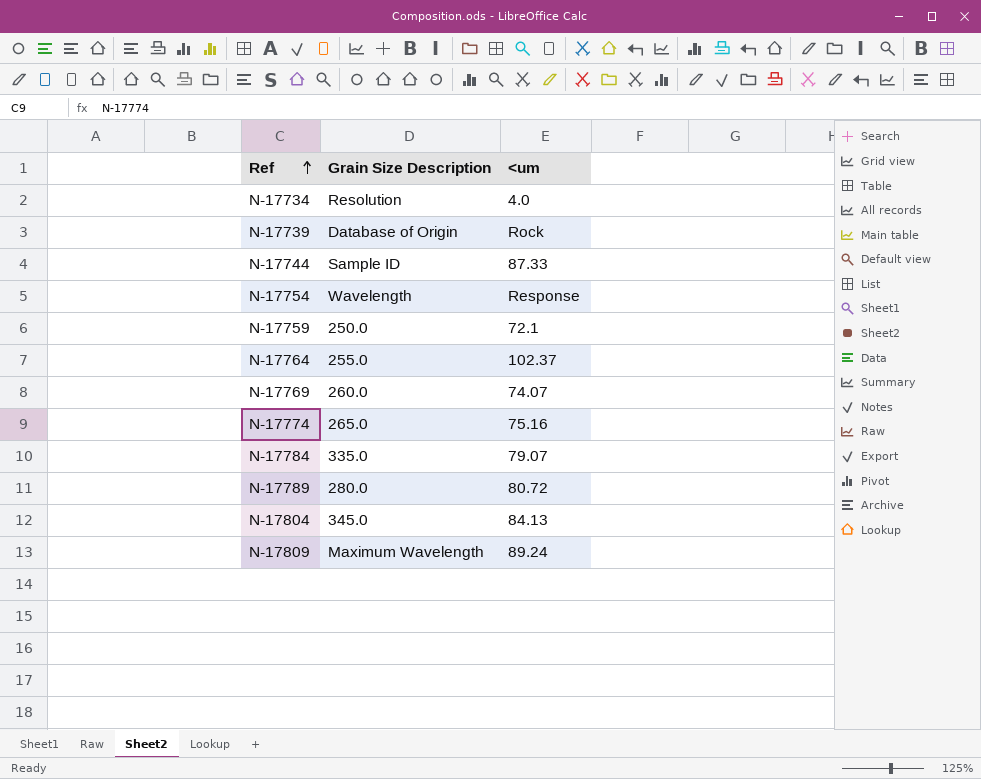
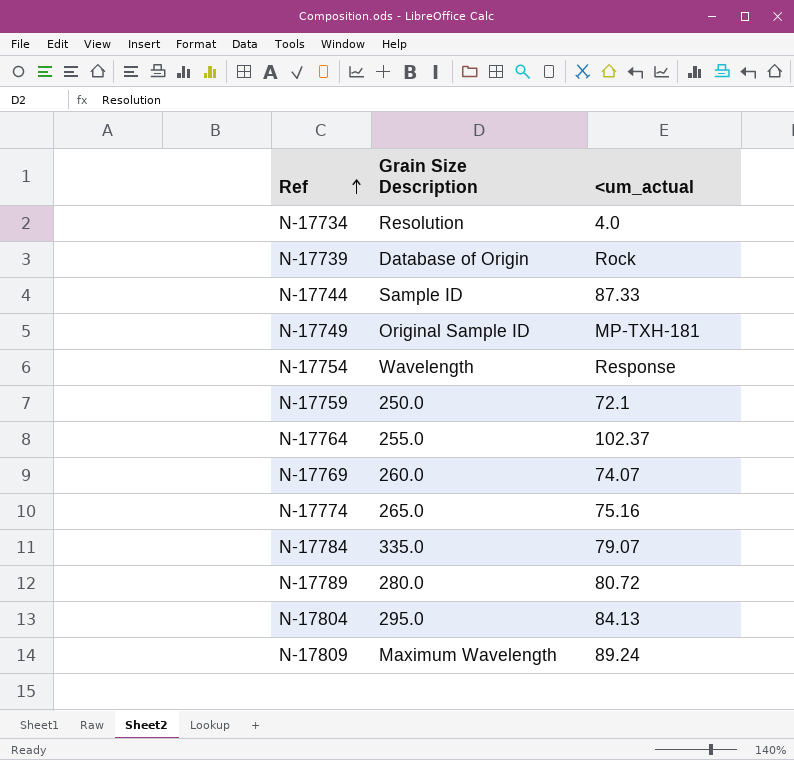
column name: <um -> <um_actual
row N-17749: none -> Original Sample ID | MP-TXH-181
N-17804 | Grain Size Description: 345.0 -> 295.0

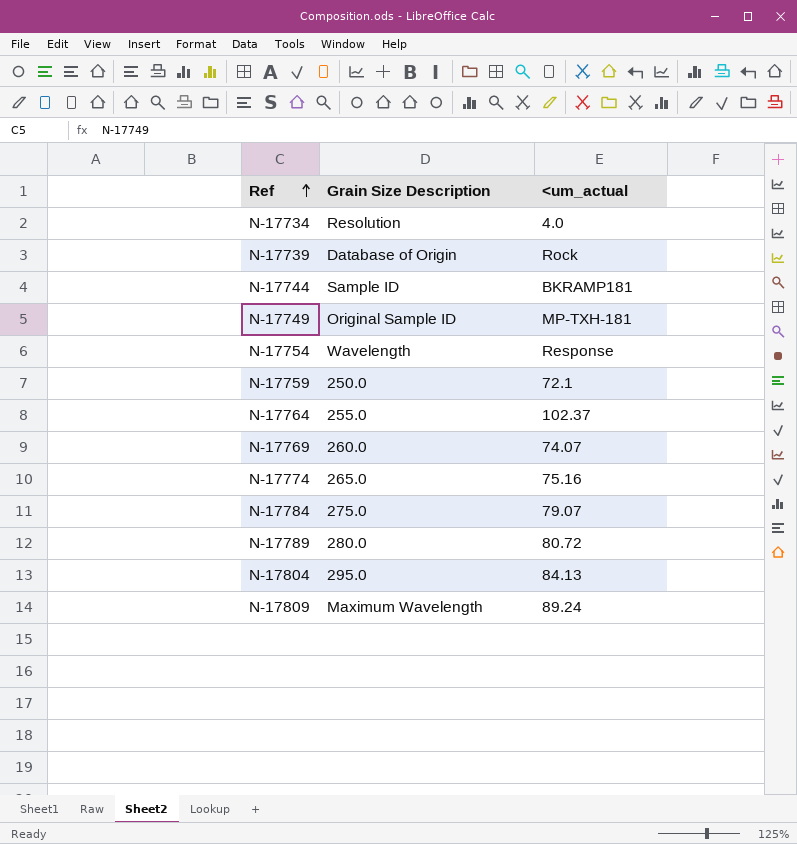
N-17744 | <um_actual: 87.33 -> BKRAMP181
N-17784 | Grain Size Description: 335.0 -> 275.0

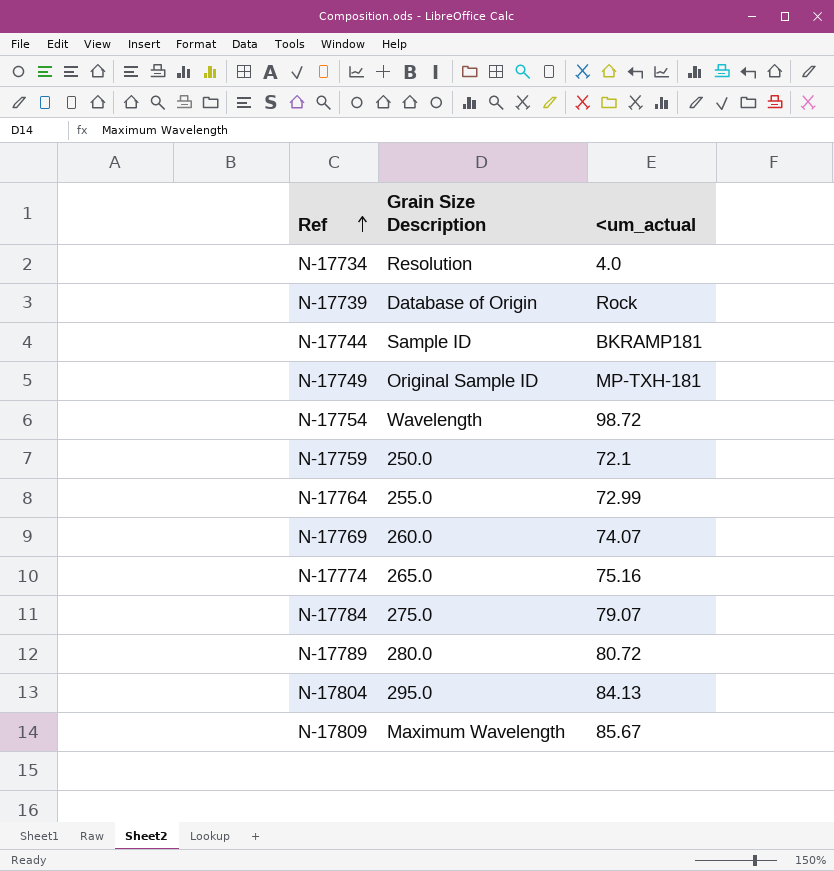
N-17754 | <um_actual: Response -> 98.72
N-17764 | <um_actual: 102.37 -> 72.99
N-17809 | <um_actual: 89.24 -> 85.67

